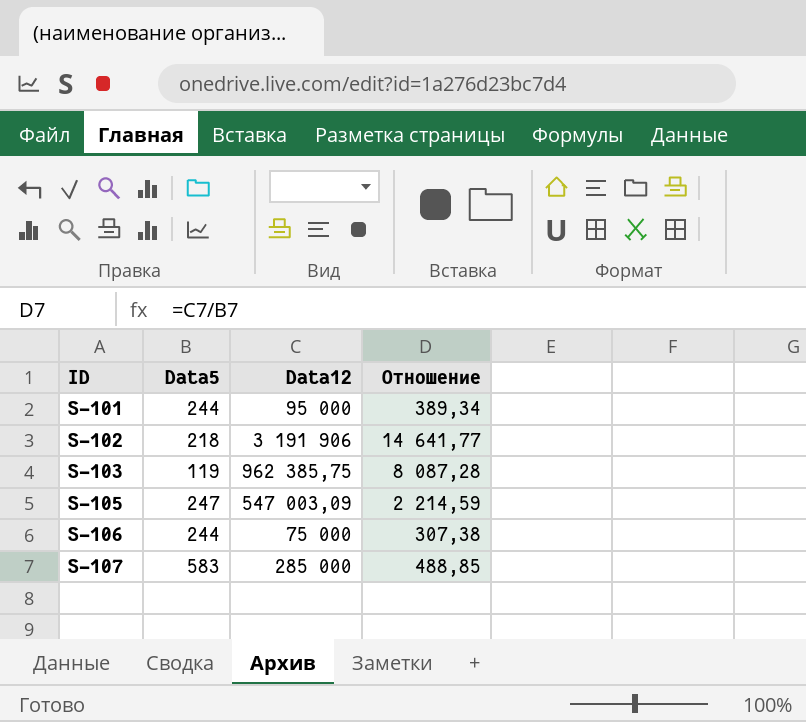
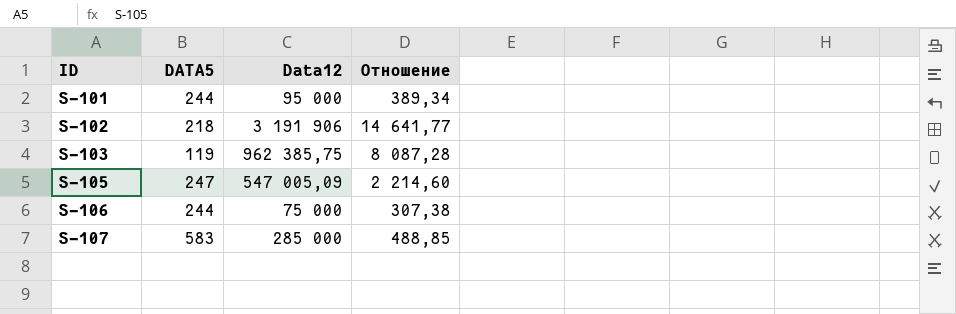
column name: Data5 -> DATA5
S-105 | Data12: 547 003,09 -> 547 005,09
S-105 | Отношение: 2 214,59 -> 2 214,60

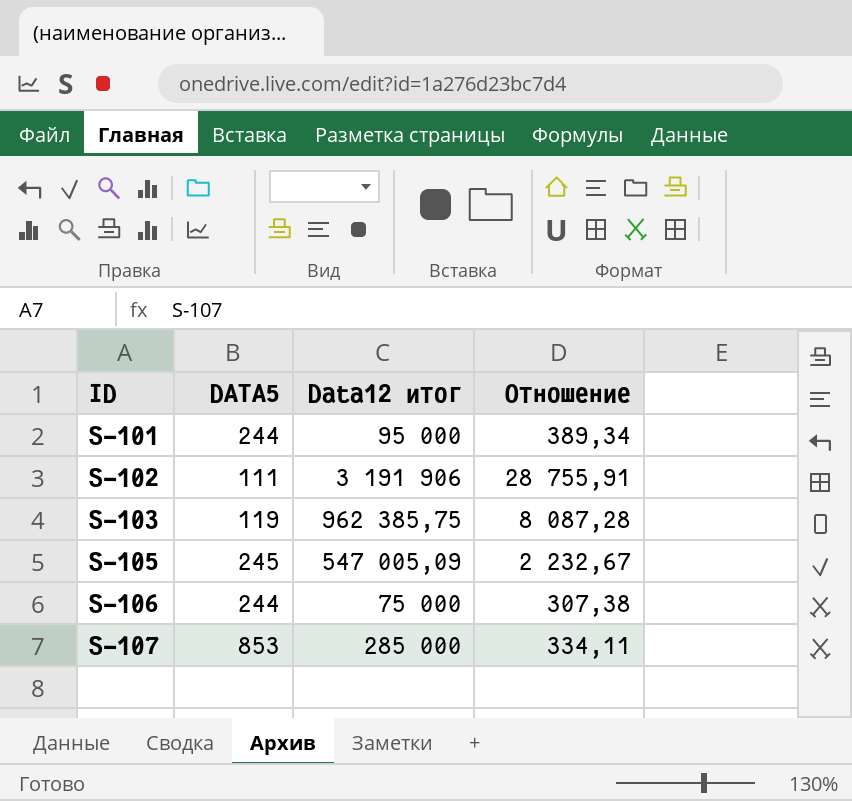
column name: Data12 -> Data12 итог
S-102 | DATA5: 218 -> 111
S-102 | Отношение: 14 641,77 -> 28 755,91
S-105 | DATA5: 247 -> 245
S-105 | Отношение: 2 214,60 -> 2 232,67
S-107 | DATA5: 583 -> 853
S-107 | Отношение: 488,85 -> 334,11

